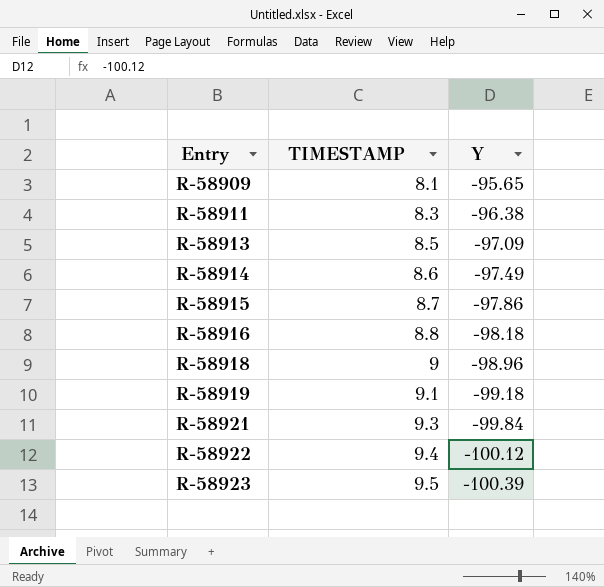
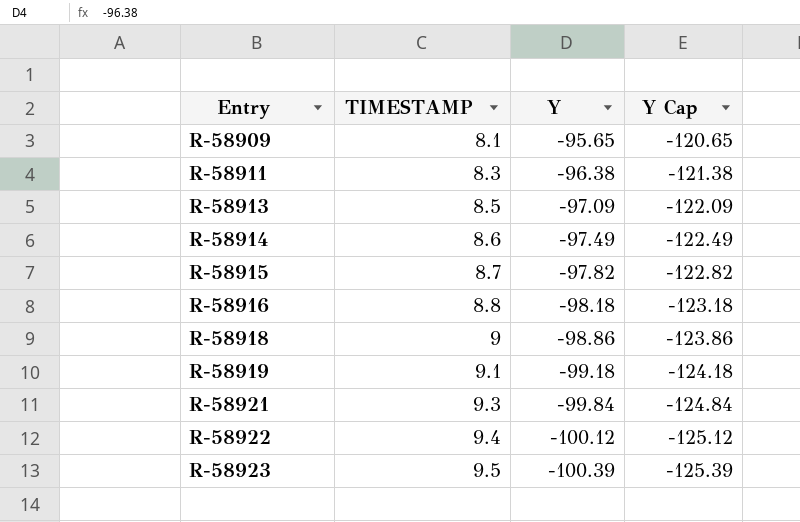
column Y Cap | formula: none -> [Y] - 25
R-58915 | Y: -97.86 -> -97.82
R-58918 | Y: -98.96 -> -98.86

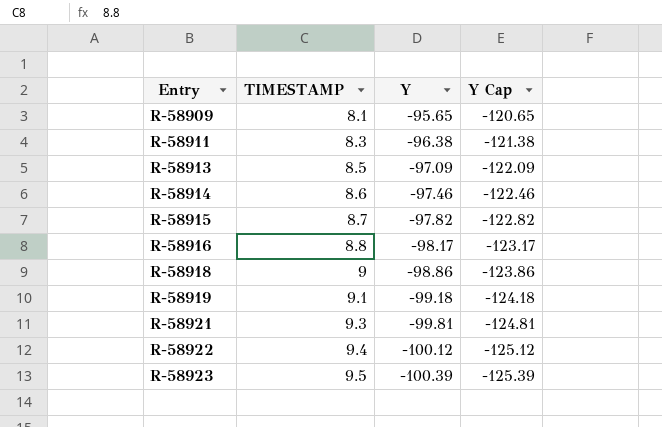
R-58914 | Y: -97.49 -> -97.46
R-58914 | Y Cap: -122.49 -> -122.46
R-58916 | Y: -98.18 -> -98.17
R-58916 | Y Cap: -123.18 -> -123.17
R-58921 | Y: -99.84 -> -99.81
R-58921 | Y Cap: -124.84 -> -124.81

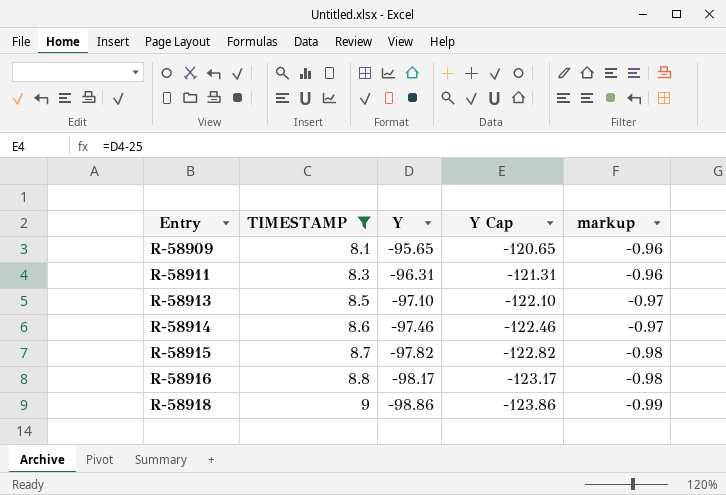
filter: none -> TIMESTAMP <= 9
column markup | formula: none -> [Y] * 0.01
R-58911 | Y: -96.38 -> -96.31
R-58911 | Y Cap: -121.38 -> -121.31
R-58913 | Y: -97.09 -> -97.10
R-58913 | Y Cap: -122.09 -> -122.10

